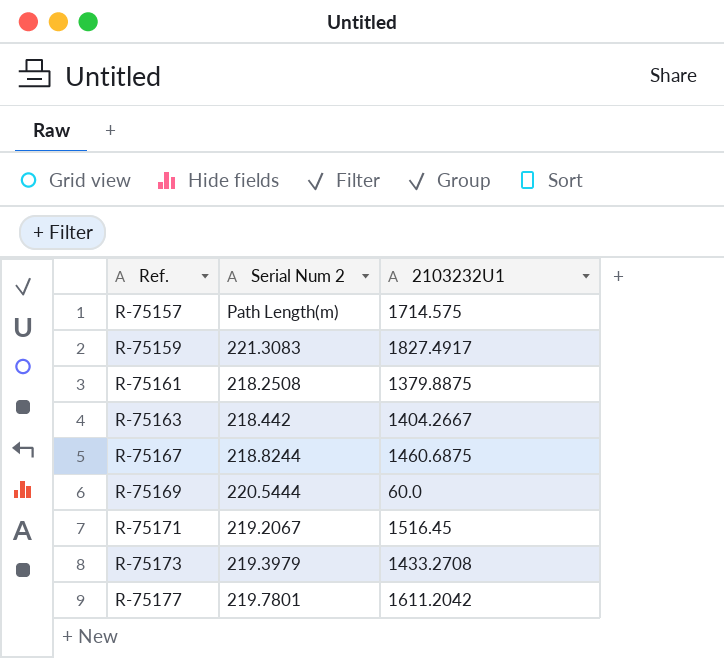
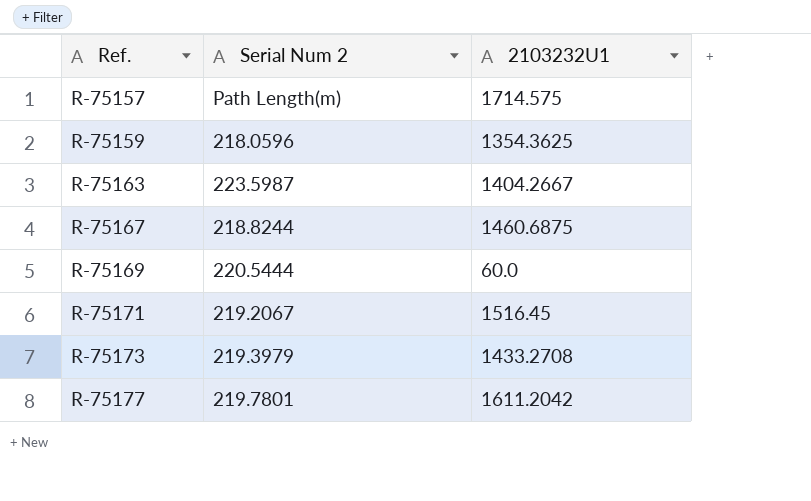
row R-75161: 218.2508 | 1379.8875 -> none
R-75159 | Serial Num 2: 221.3083 -> 218.0596
R-75159 | 2103232U1: 1827.4917 -> 1354.3625
R-75163 | Serial Num 2: 218.442 -> 223.5987

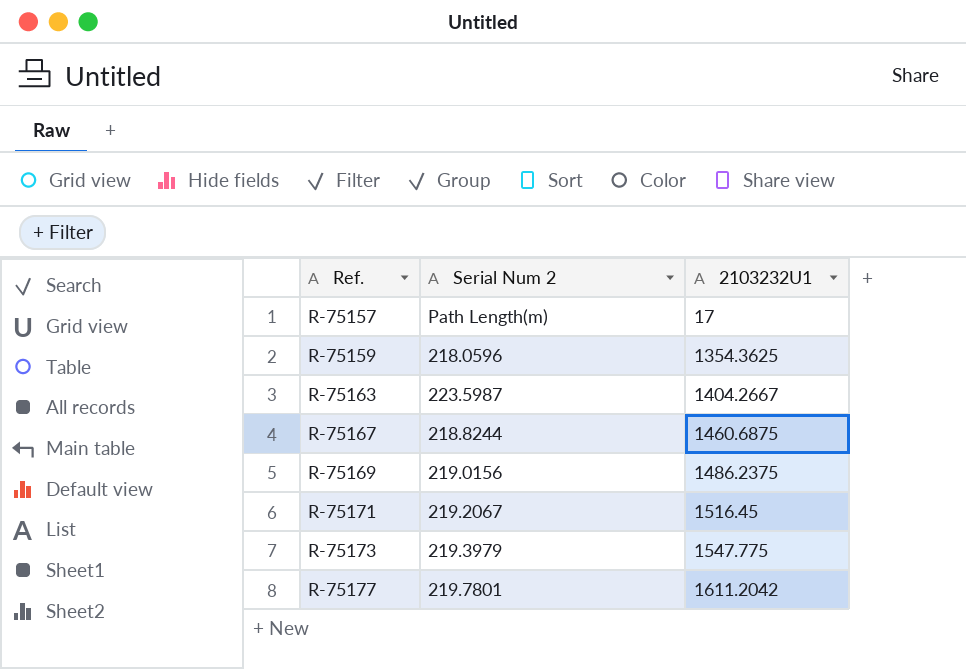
R-75157 | 2103232U1: 1714.575 -> 17
R-75169 | Serial Num 2: 220.5444 -> 219.0156
R-75169 | 2103232U1: 60.0 -> 1486.2375
R-75173 | 2103232U1: 1433.2708 -> 1547.775

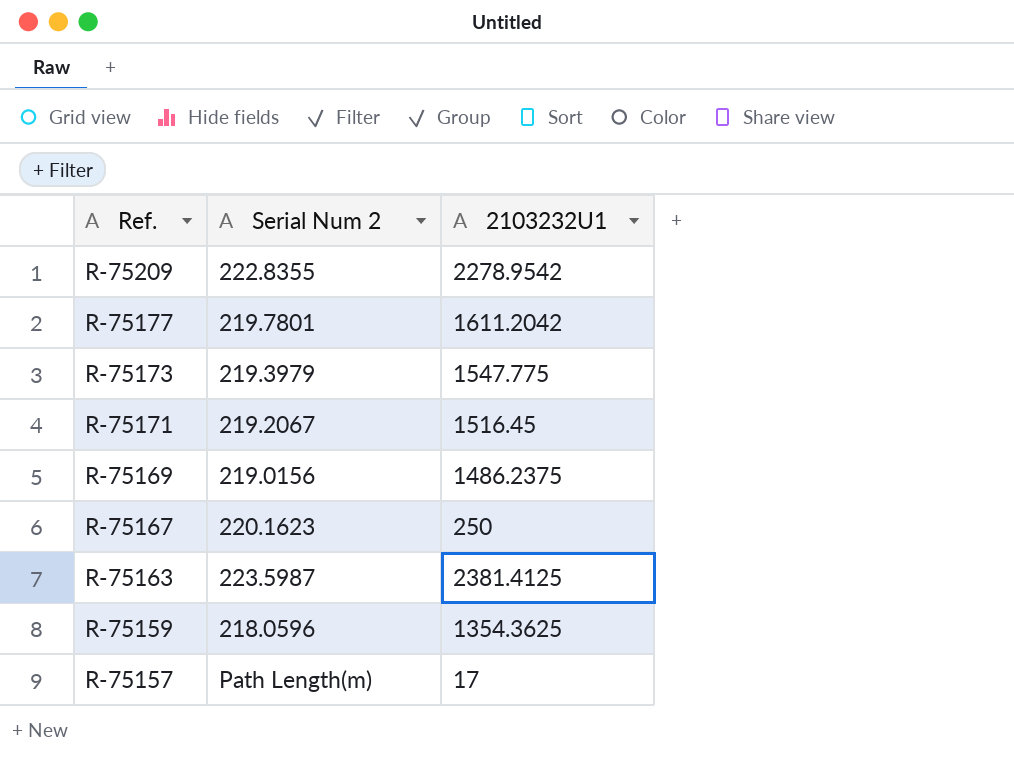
row order: Ref. ascending -> Ref. descending
row R-75209: none -> 222.8355 | 2278.9542
R-75167 | Serial Num 2: 218.8244 -> 220.1623
R-75167 | 2103232U1: 1460.6875 -> 250
R-75163 | 2103232U1: 1404.2667 -> 2381.4125

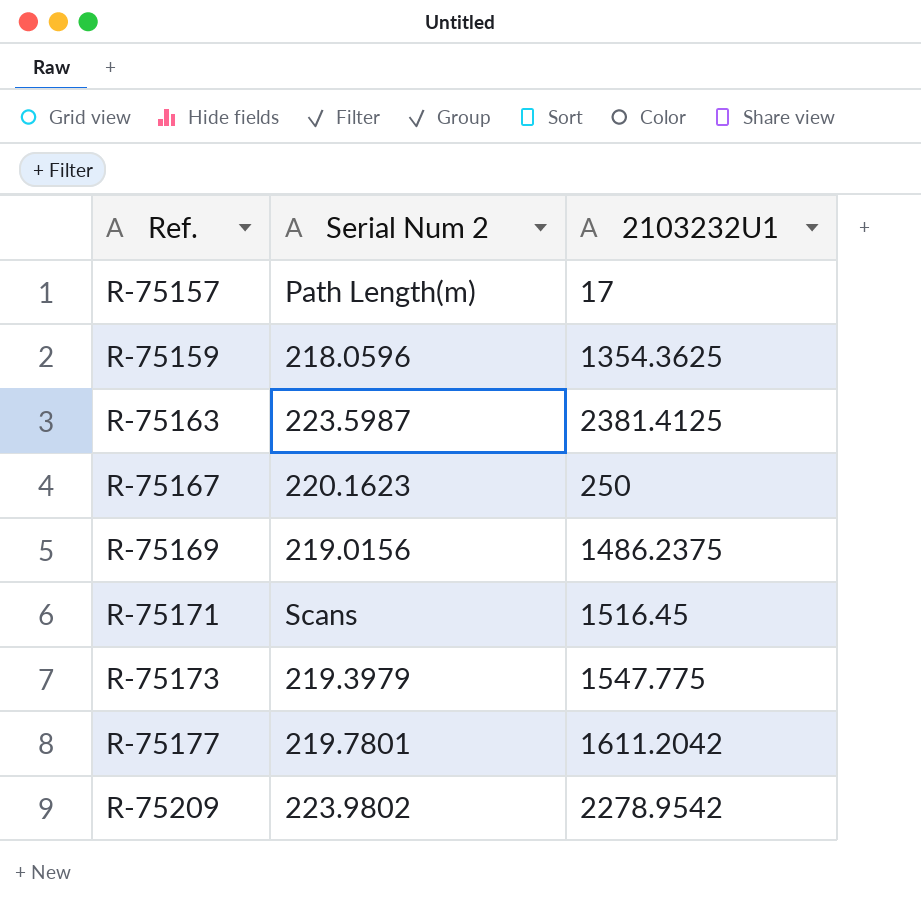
row order: Ref. descending -> Ref. ascending
R-75171 | Serial Num 2: 219.2067 -> Scans
R-75209 | Serial Num 2: 222.8355 -> 223.9802

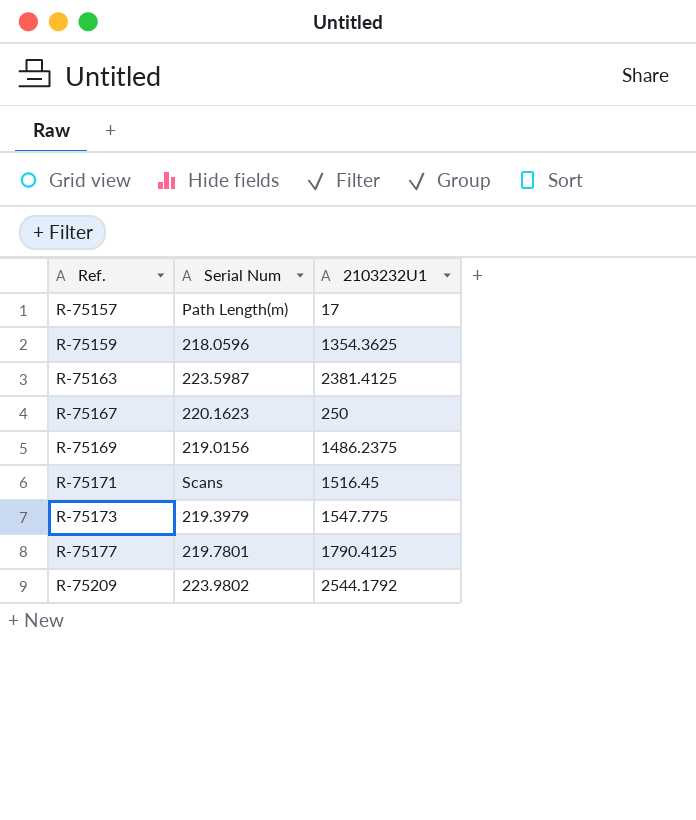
column name: Serial Num 2 -> Serial Num
R-75177 | 2103232U1: 1611.2042 -> 1790.4125
R-75209 | 2103232U1: 2278.9542 -> 2544.1792

